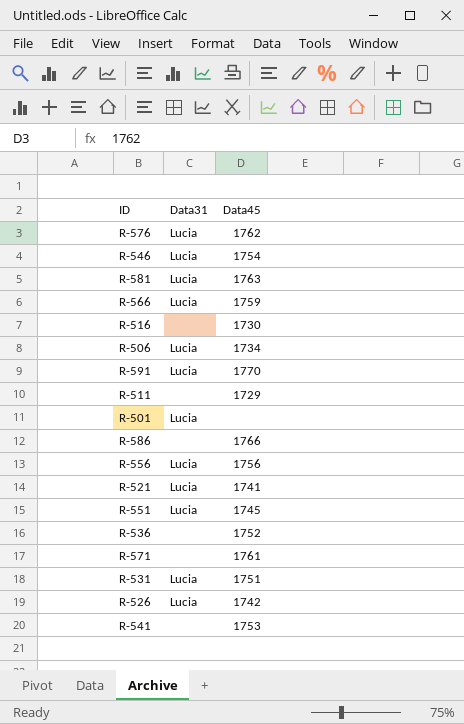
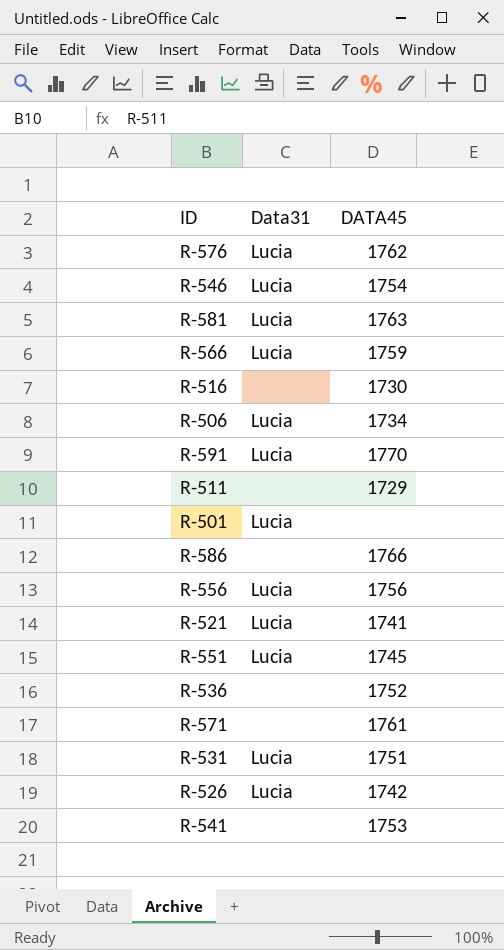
column name: Data45 -> DATA45

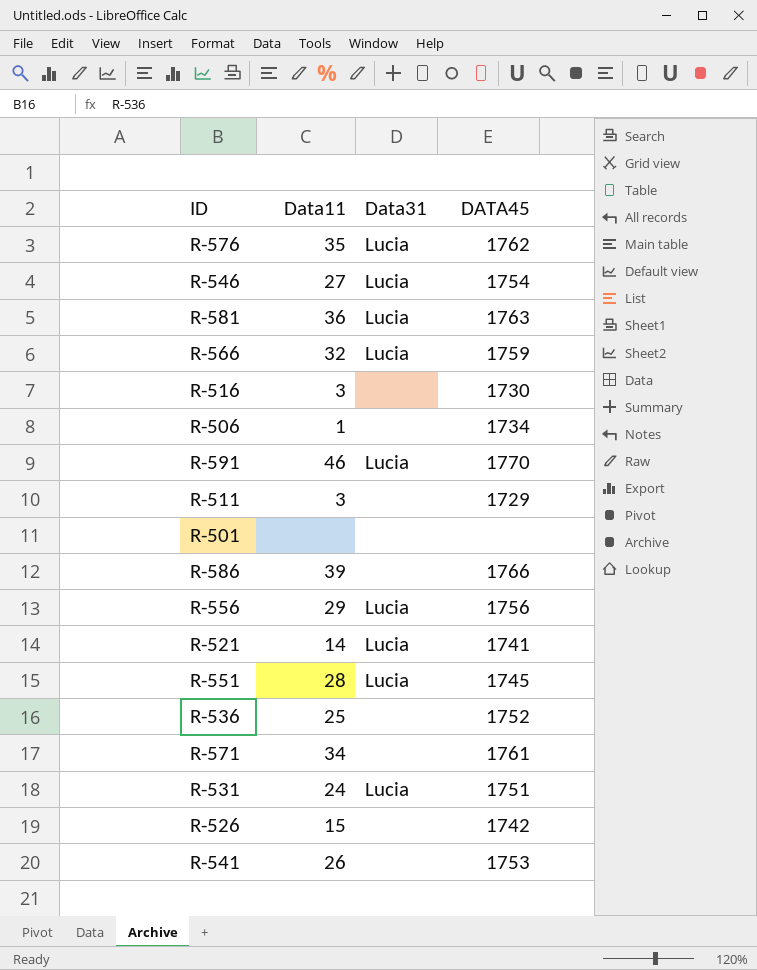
column Data11 | position: none -> 2
R-506 | Data31: Lucia -> none
R-501 | Data31: Lucia -> none
R-526 | Data31: Lucia -> none

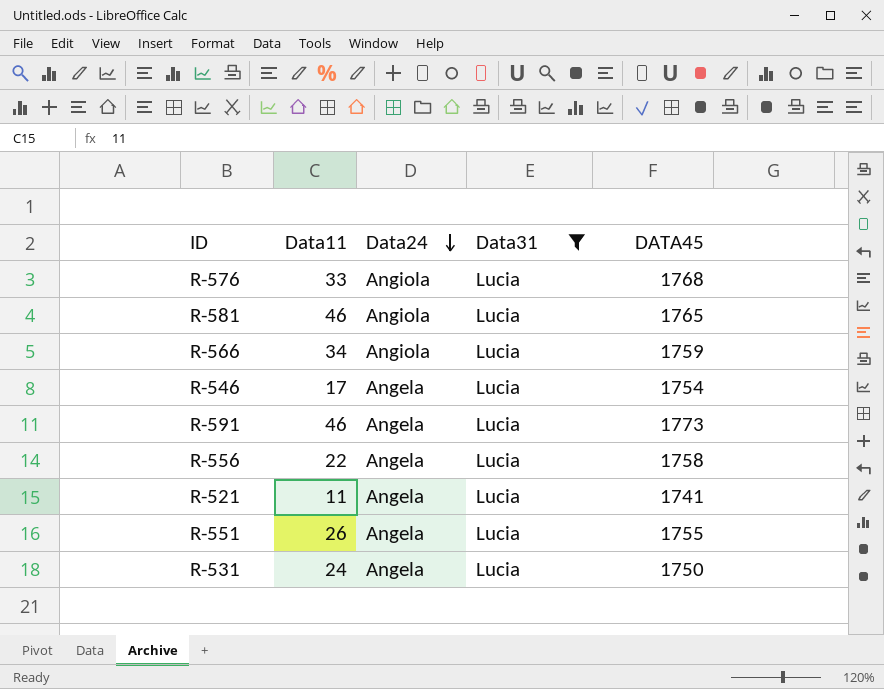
filter: none -> Data31 = Lucia
row order: none -> Data24 descending
column Data24 | position: none -> 3
R-576 | Data11: 35 -> 33
R-576 | DATA45: 1762 -> 1768
R-581 | Data11: 36 -> 46
R-581 | DATA45: 1763 -> 1765
R-566 | Data11: 32 -> 34
R-546 | Data11: 27 -> 17
R-591 | DATA45: 1770 -> 1773
R-556 | Data11: 29 -> 22
R-556 | DATA45: 1756 -> 1758
R-521 | Data11: 14 -> 11
R-551 | Data11: 28 -> 26
R-551 | DATA45: 1745 -> 1755
R-531 | DATA45: 1751 -> 1750

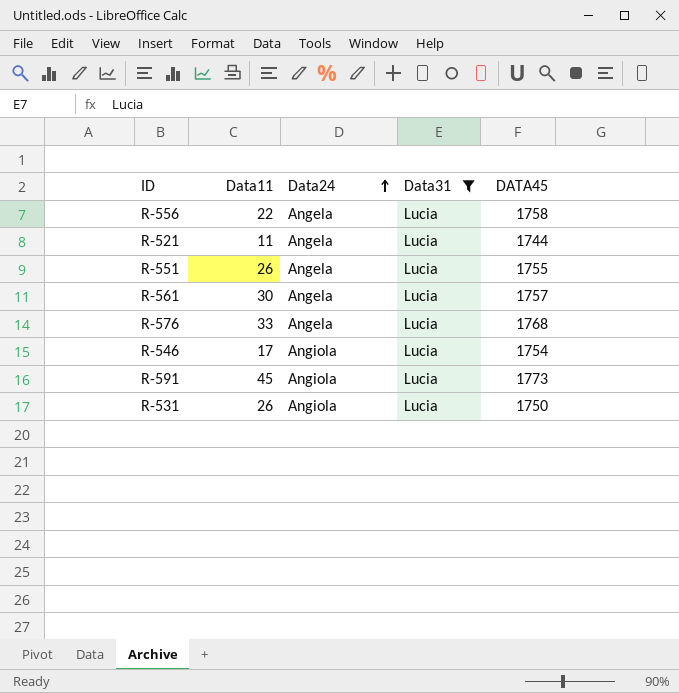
row order: Data24 descending -> Data24 ascending
row R-581: 46 | Angiola | Lucia | 1765 -> none
row R-566: 34 | Angiola | Lucia | 1759 -> none
R-521 | DATA45: 1741 -> 1744
row R-561: none -> 30 | Angela | Lucia | 1757
R-576 | Data24: Angiola -> Angela
R-546 | Data24: Angela -> Angiola
R-591 | Data11: 46 -> 45
R-591 | Data24: Angela -> Angiola
R-531 | Data11: 24 -> 26
R-531 | Data24: Angela -> Angiola

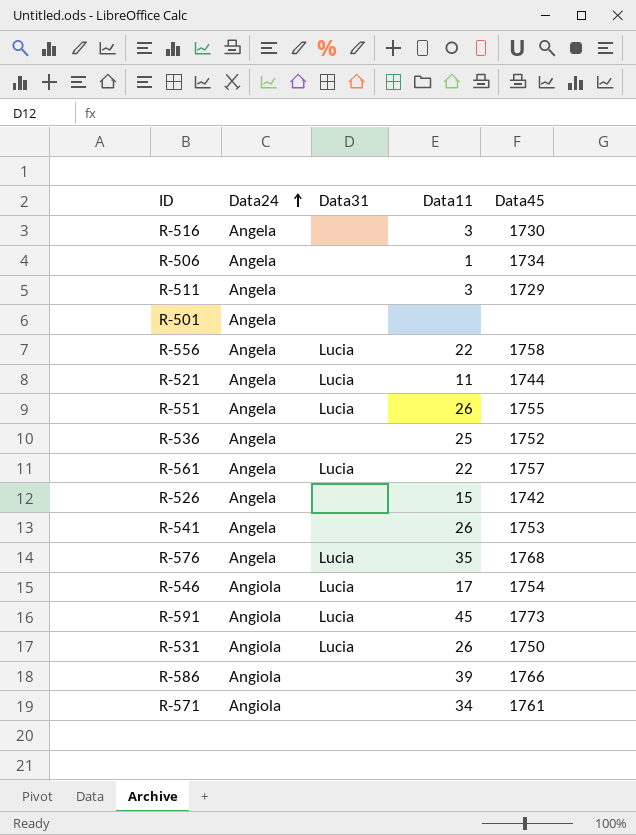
filter: Data31 = Lucia -> none
column Data11 | position: 2 -> 4
column name: DATA45 -> Data45
R-561 | Data11: 30 -> 22
R-576 | Data11: 33 -> 35

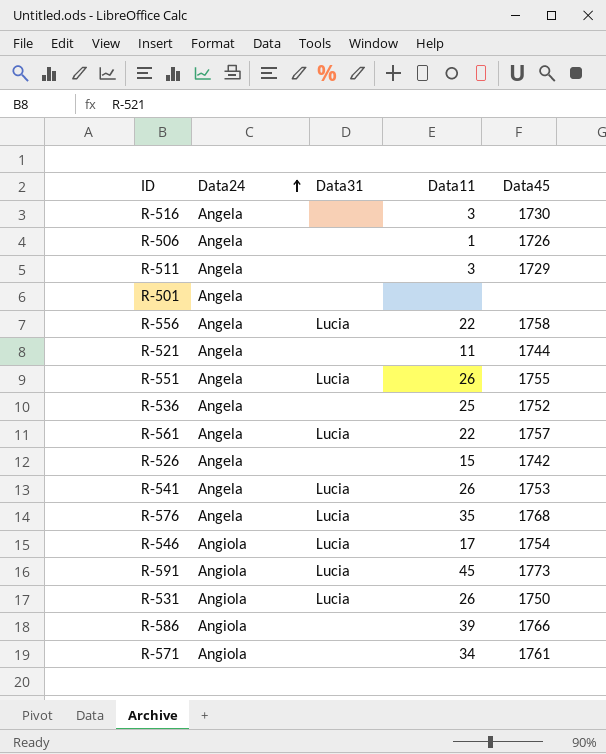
R-506 | Data45: 1734 -> 1726
R-521 | Data31: Lucia -> none
R-541 | Data31: none -> Lucia

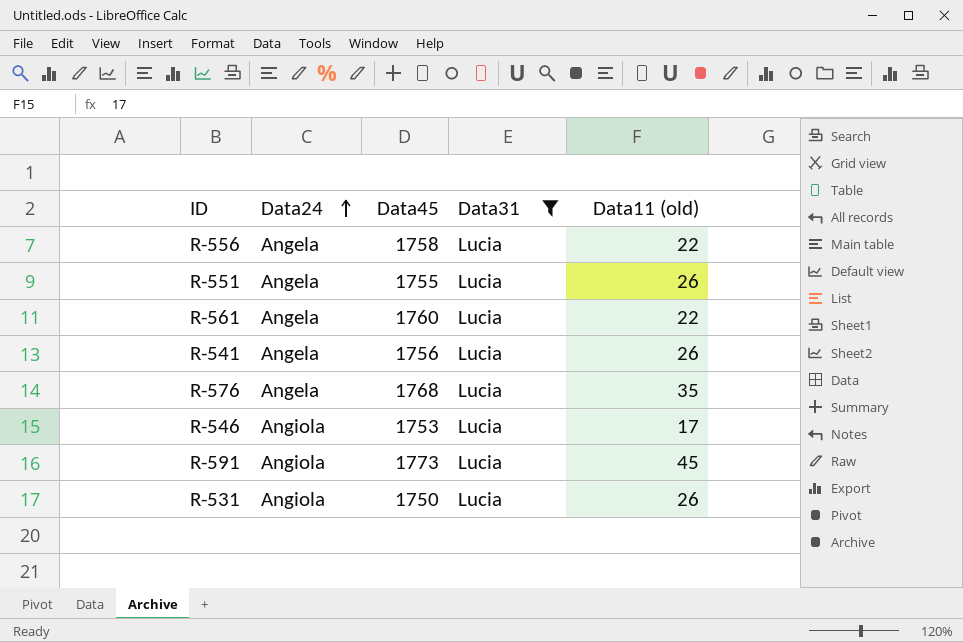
filter: none -> Data31 = Lucia
column Data45 | position: 5 -> 3
column name: Data11 -> Data11 (old)
R-561 | Data45: 1757 -> 1760
R-541 | Data45: 1753 -> 1756
R-546 | Data45: 1754 -> 1753

